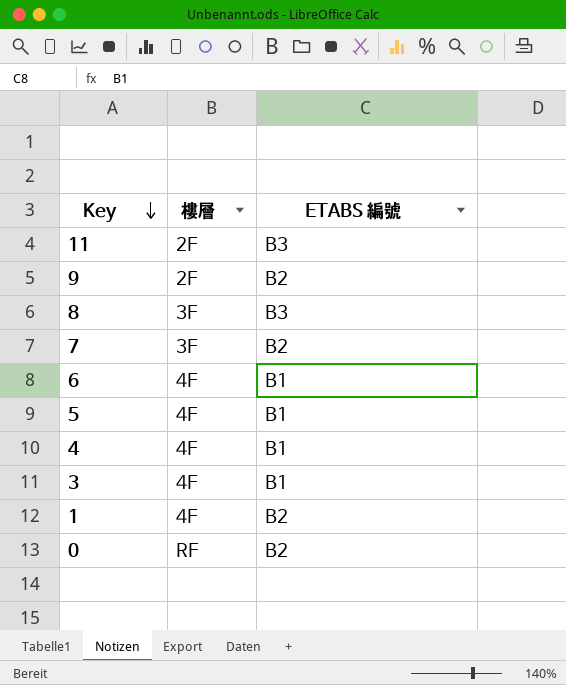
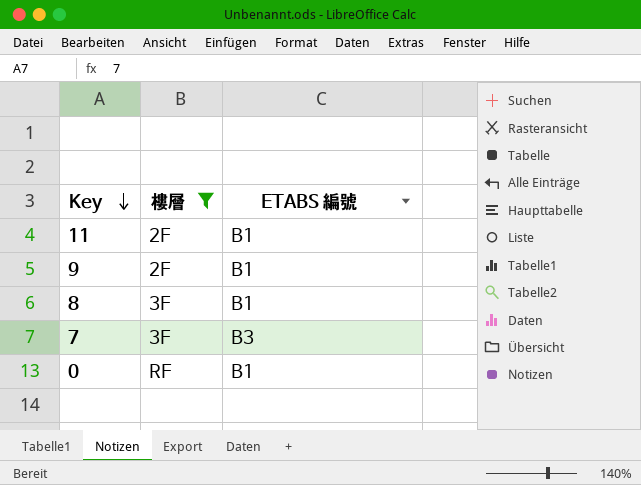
filter: none -> 樓層 != 4F
11 | ETABS 編號: B3 -> B1
9 | ETABS 編號: B2 -> B1
8 | ETABS 編號: B3 -> B1
7 | ETABS 編號: B2 -> B3
0 | ETABS 編號: B2 -> B1

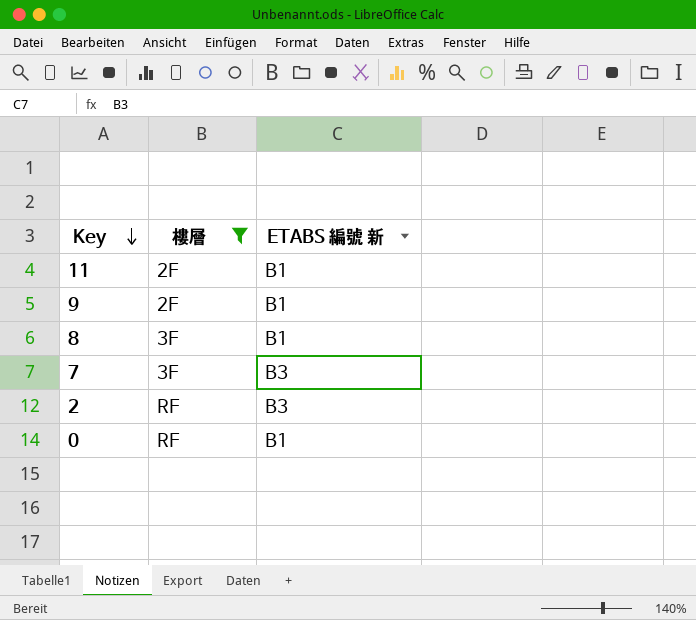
column name: ETABS 編號 -> ETABS 編號 新
row 2: none -> RF | B3

